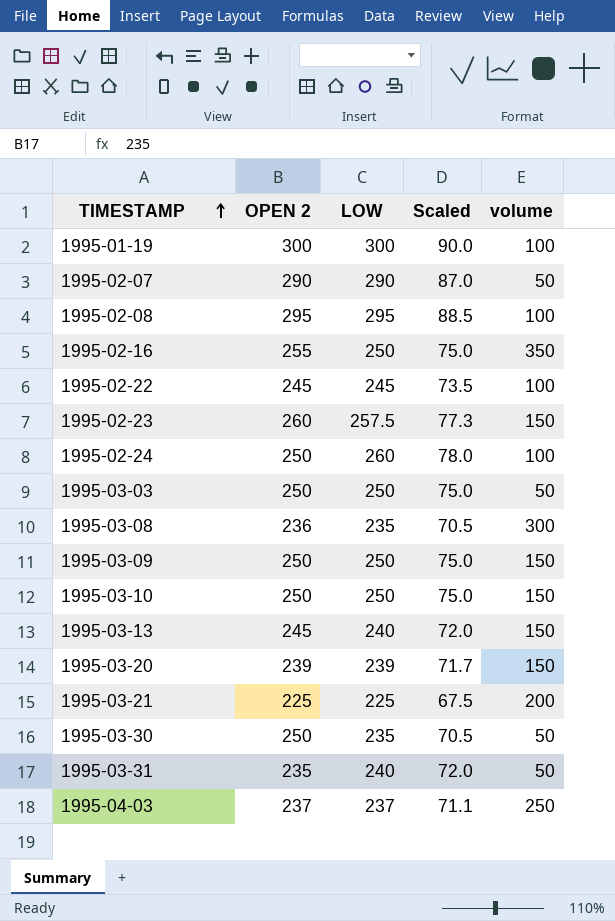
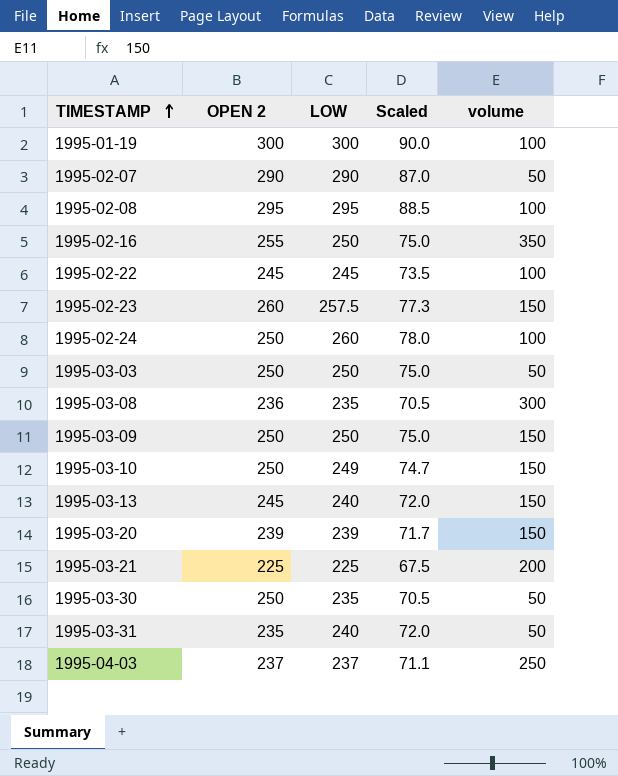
1995-03-10 | LOW: 250 -> 249
1995-03-10 | Scaled: 75.0 -> 74.7

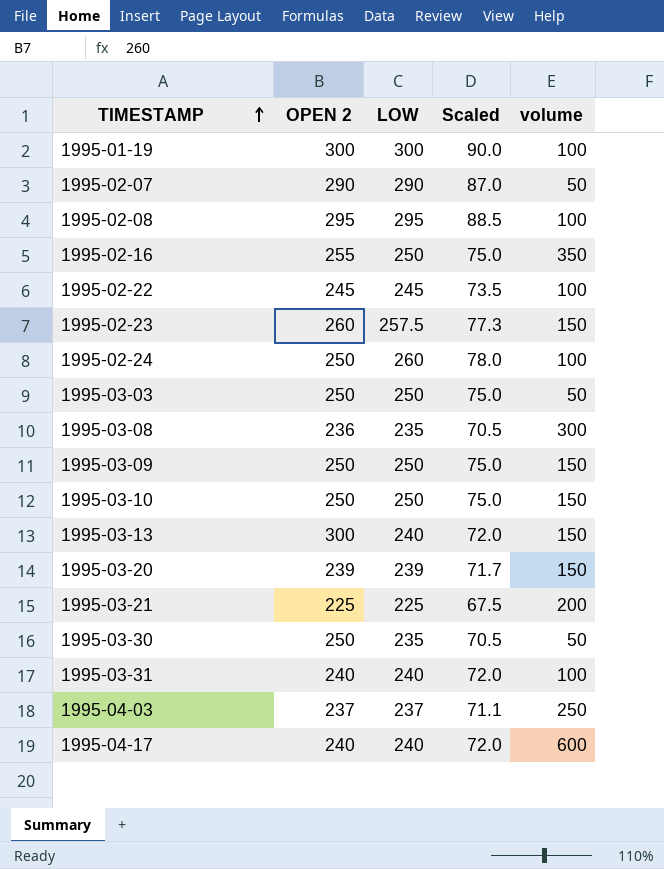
1995-03-10 | LOW: 249 -> 250
1995-03-10 | Scaled: 74.7 -> 75.0
1995-03-13 | OPEN 2: 245 -> 300
1995-03-31 | OPEN 2: 235 -> 240
1995-03-31 | volume: 50 -> 100
row 1995-04-17: none -> 240 | 240 | 72.0 | 600

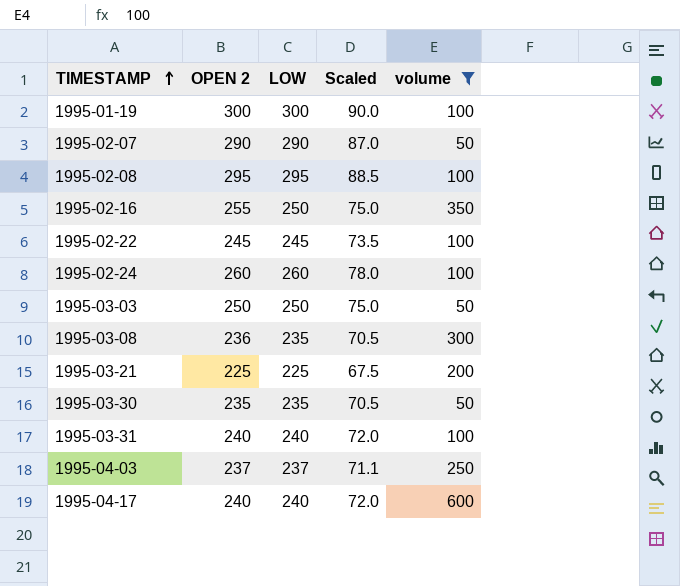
filter: none -> volume != 150
1995-02-24 | OPEN 2: 250 -> 260
1995-03-30 | OPEN 2: 250 -> 235

